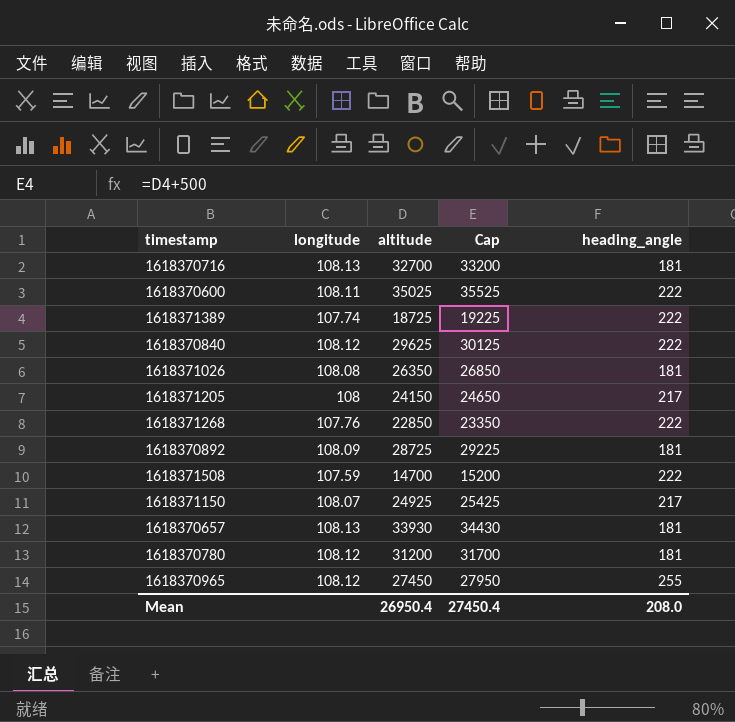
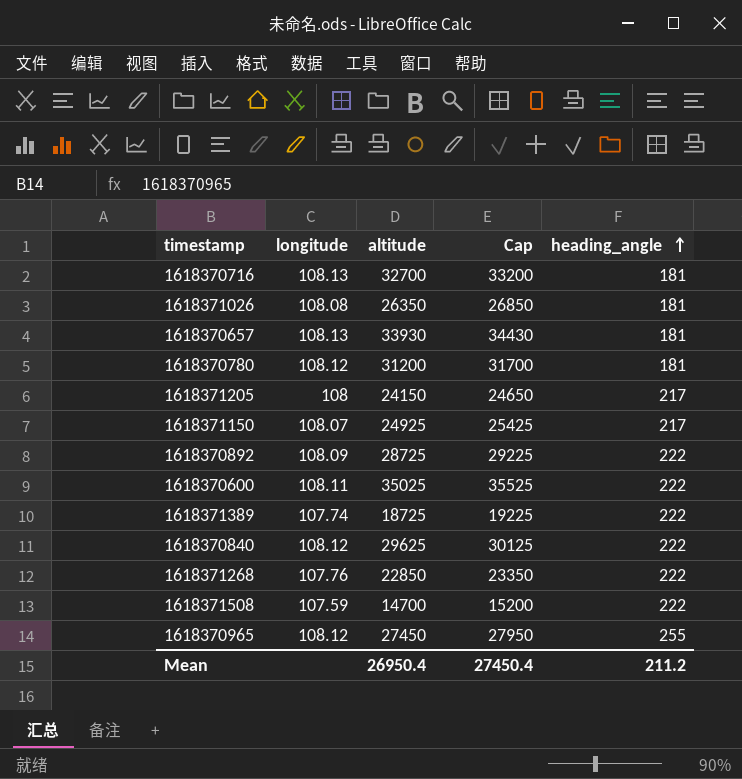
row order: none -> heading_angle ascending
1618370892 | heading_angle: 181 -> 222
Mean | heading_angle: 208.0 -> 211.2

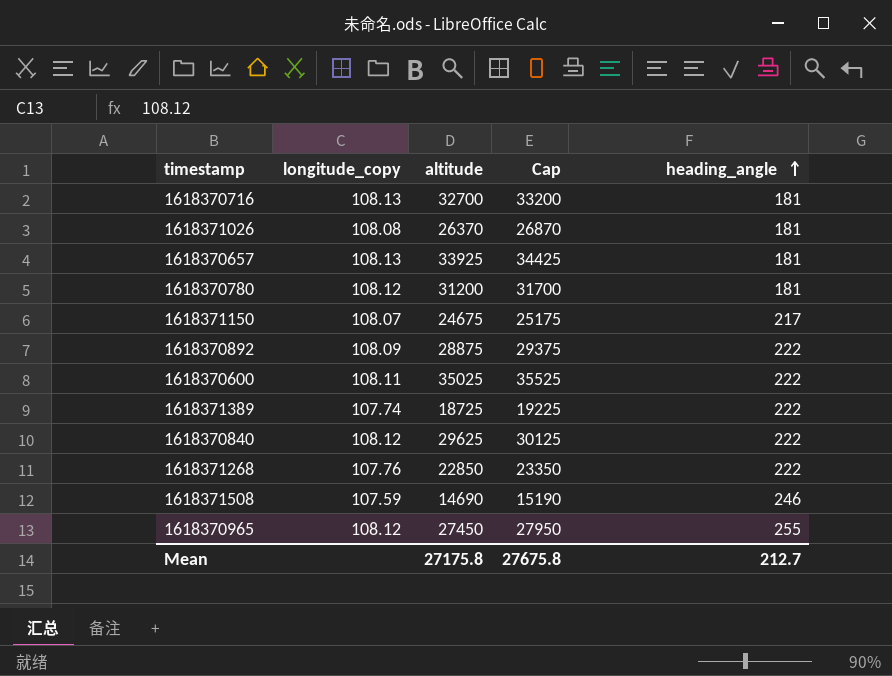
column name: longitude -> longitude_copy
row 1618371205: 108 | 24150 | 24650 | 217 -> none
1618371026 | altitude: 26350 -> 26370
1618371026 | Cap: 26850 -> 26870
1618370657 | altitude: 33930 -> 33925
1618370657 | Cap: 34430 -> 34425
1618371150 | altitude: 24925 -> 24675
1618371150 | Cap: 25425 -> 25175
1618370892 | altitude: 28725 -> 28875
1618370892 | Cap: 29225 -> 29375
1618371508 | altitude: 14700 -> 14690
1618371508 | Cap: 15200 -> 15190
1618371508 | heading_angle: 222 -> 246
Mean | altitude: 26950.4 -> 27175.8
Mean | Cap: 27450.4 -> 27675.8
Mean | heading_angle: 211.2 -> 212.7

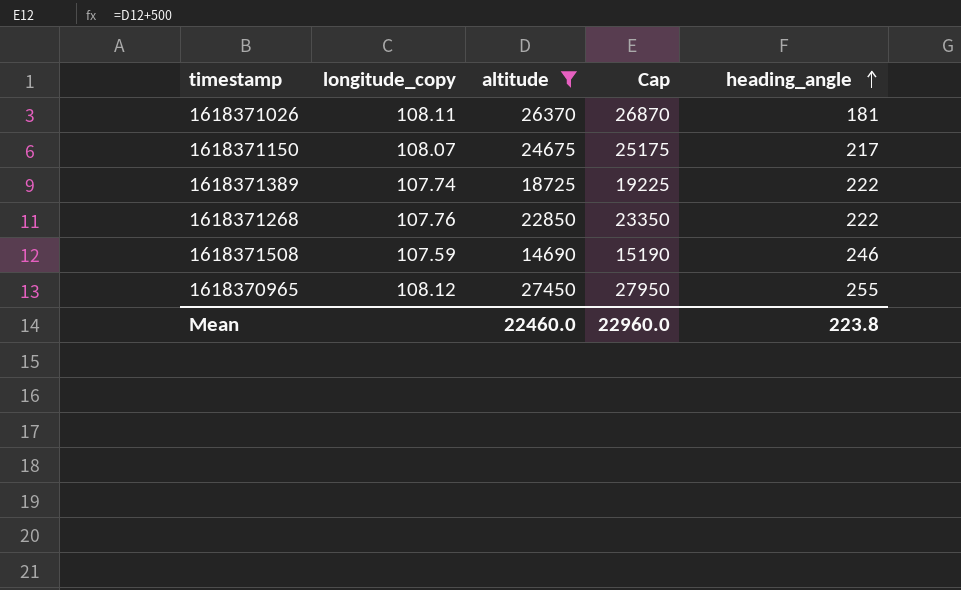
filter: none -> altitude <= 27450
1618371026 | longitude_copy: 108.08 -> 108.11
Mean | altitude: 27175.8 -> 22460.0
Mean | Cap: 27675.8 -> 22960.0
Mean | heading_angle: 212.7 -> 223.8

